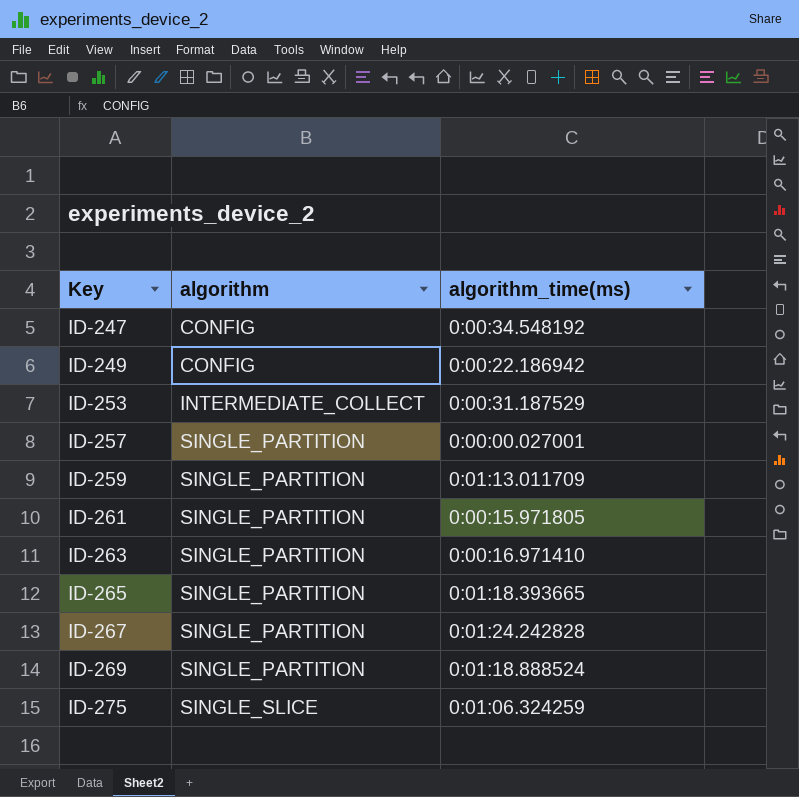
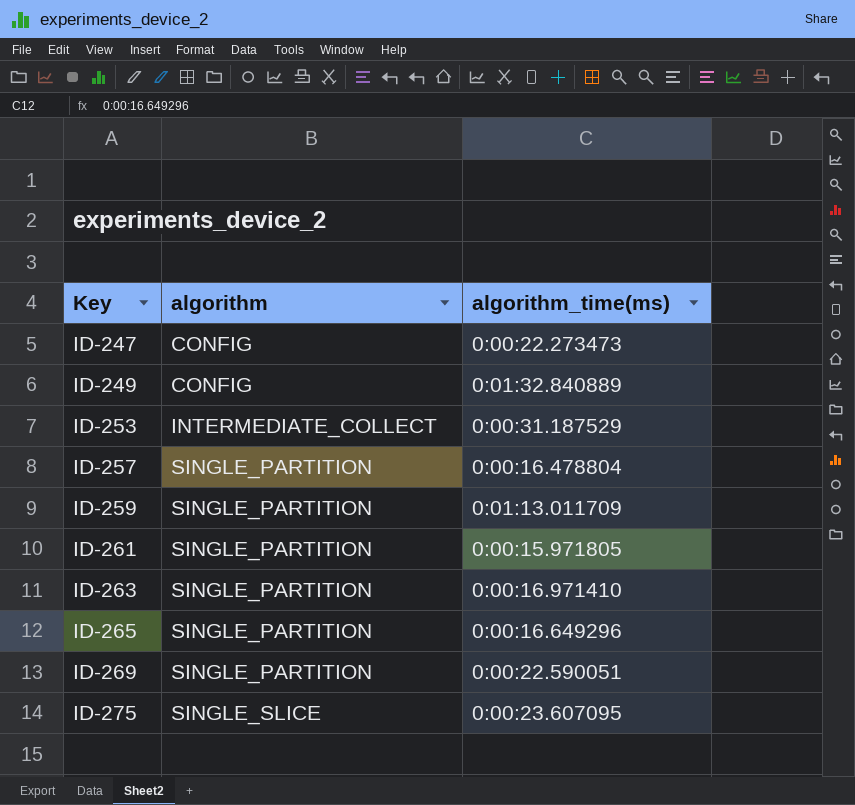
row ID-267: SINGLE_PARTITION | 0:01:24.242828 -> none
ID-247 | algorithm_time(ms): 0:00:34.548192 -> 0:00:22.273473
ID-249 | algorithm_time(ms): 0:00:22.186942 -> 0:01:32.840889
ID-257 | algorithm_time(ms): 0:00:00.027001 -> 0:00:16.478804
ID-265 | algorithm_time(ms): 0:01:18.393665 -> 0:00:16.649296
ID-269 | algorithm_time(ms): 0:01:18.888524 -> 0:00:22.590051
ID-275 | algorithm_time(ms): 0:01:06.324259 -> 0:00:23.607095

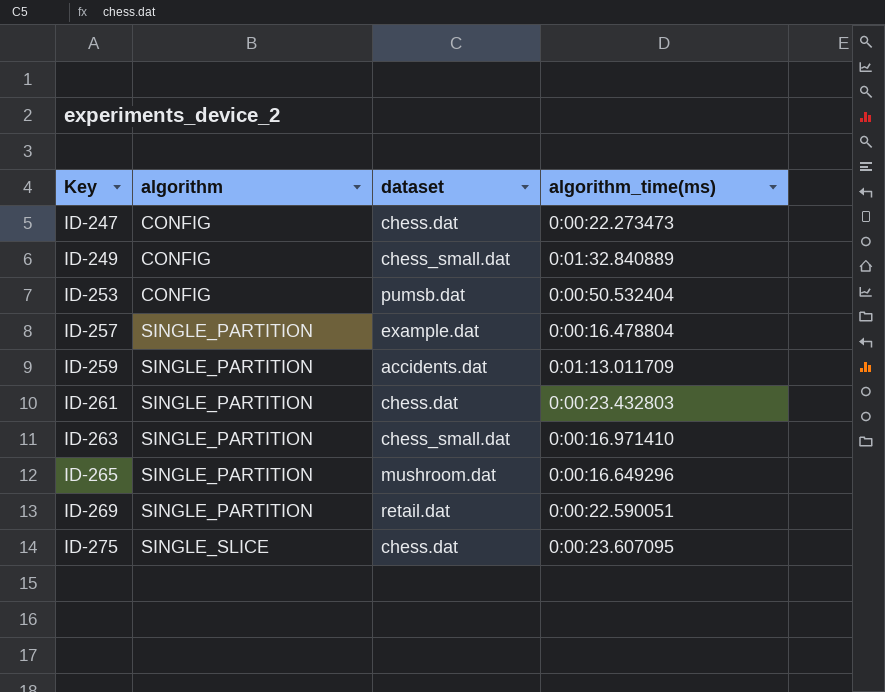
column dataset | position: none -> 3
ID-253 | algorithm: INTERMEDIATE_COLLECT -> CONFIG
ID-253 | algorithm_time(ms): 0:00:31.187529 -> 0:00:50.532404
ID-261 | algorithm_time(ms): 0:00:15.971805 -> 0:00:23.432803

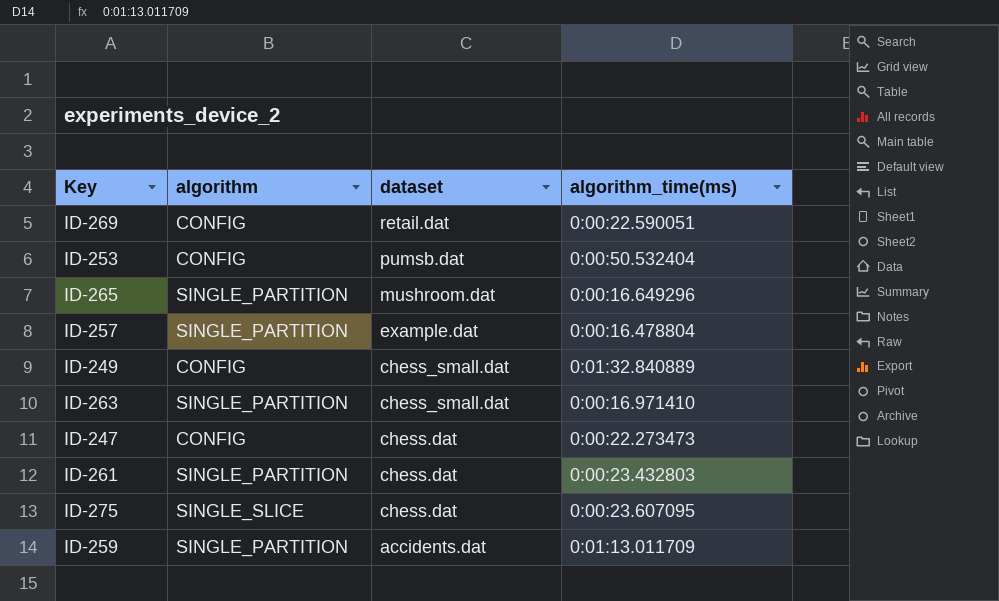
row order: Key ascending -> dataset descending
ID-269 | algorithm: SINGLE_PARTITION -> CONFIG

